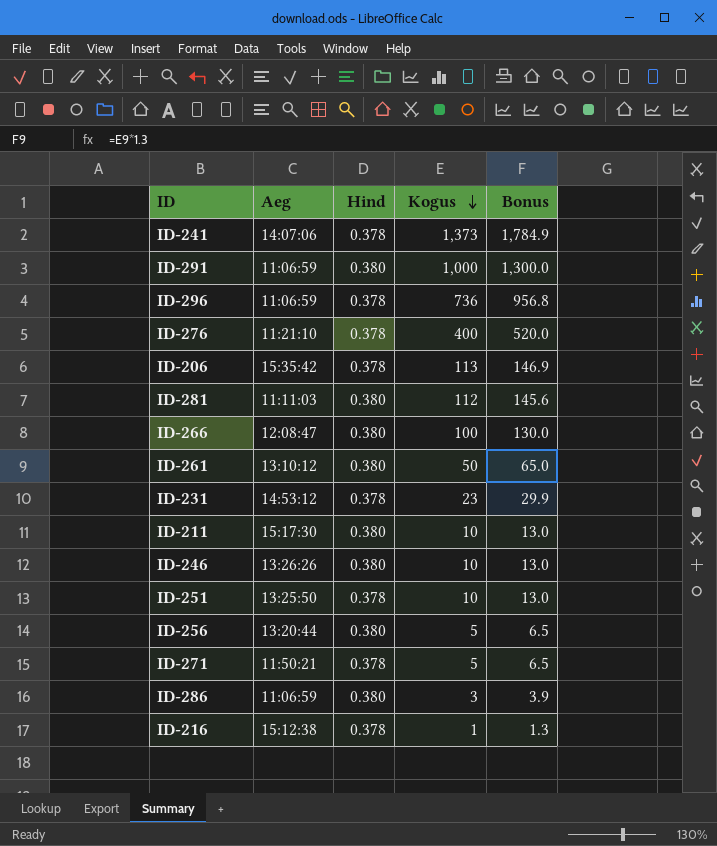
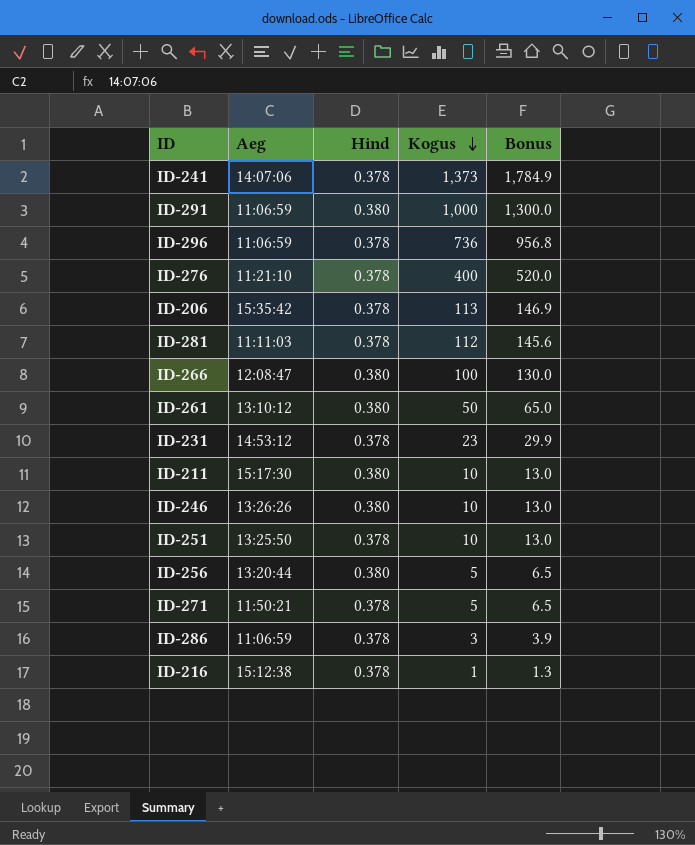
ID-281 | Hind: 0.380 -> 0.378
ID-286 | Hind: 0.380 -> 0.378

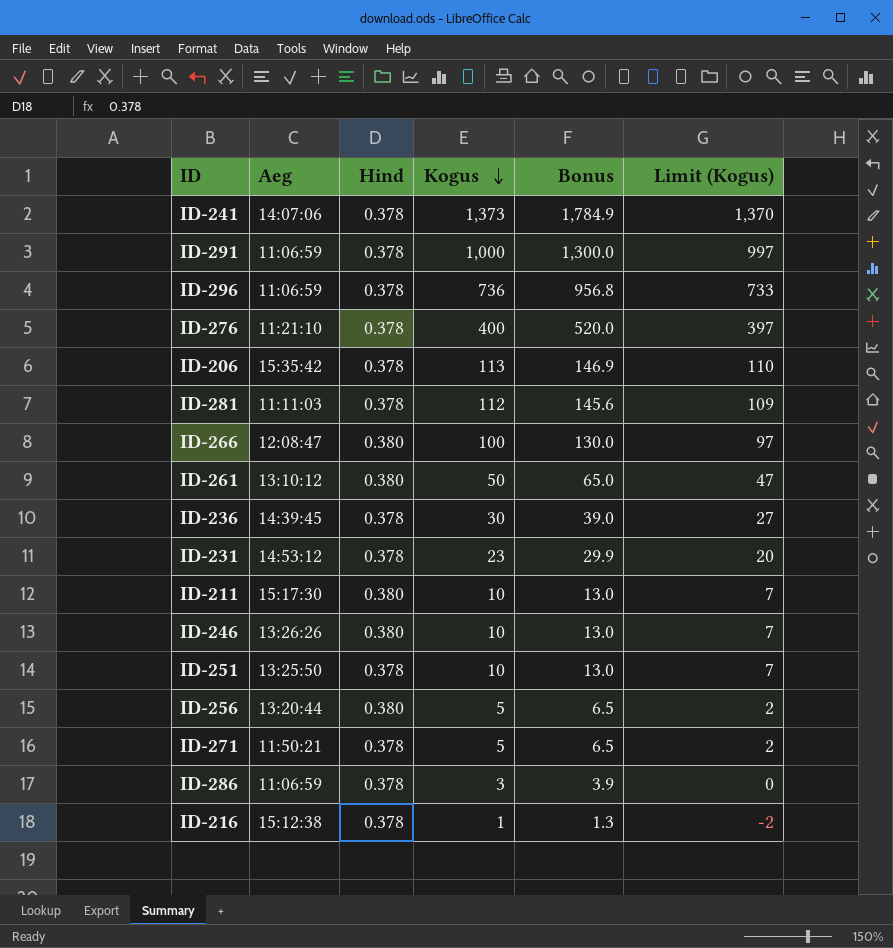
column Limit (Kogus) | formula: none -> [Kogus] - 3
ID-291 | Hind: 0.380 -> 0.378
row ID-236: none -> 14:39:45 | 0.378 | 30 | 39.0 | 27

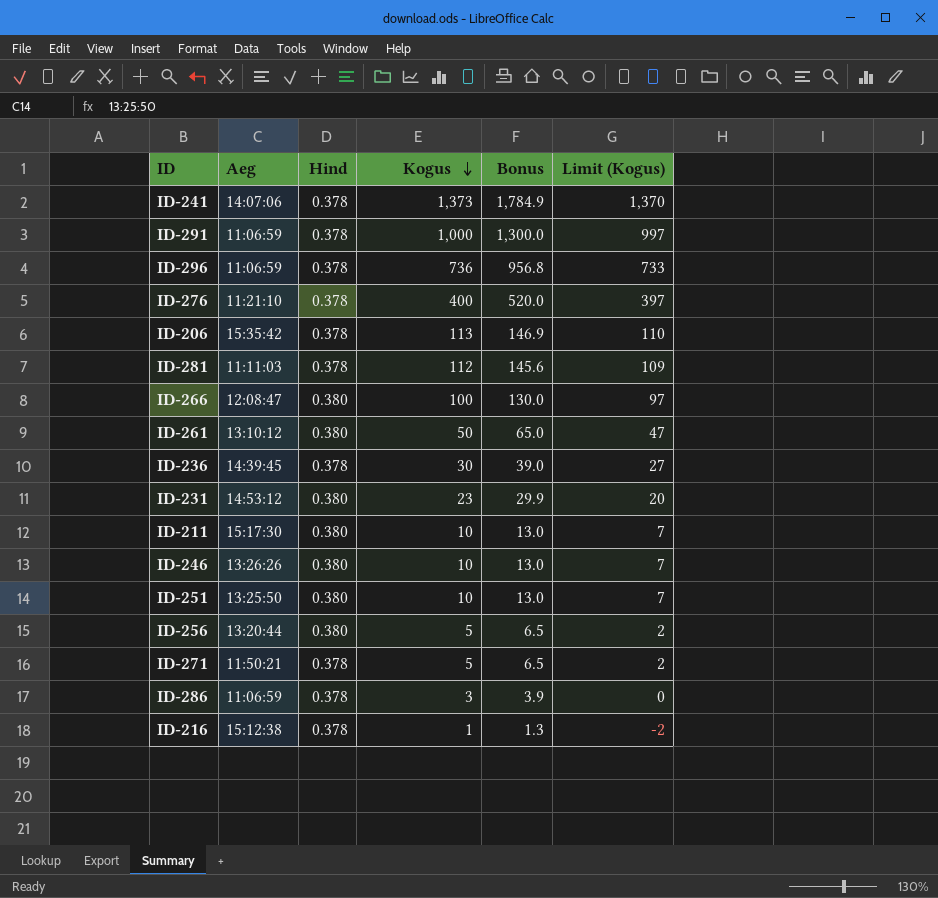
ID-231 | Hind: 0.378 -> 0.380
ID-251 | Hind: 0.378 -> 0.380

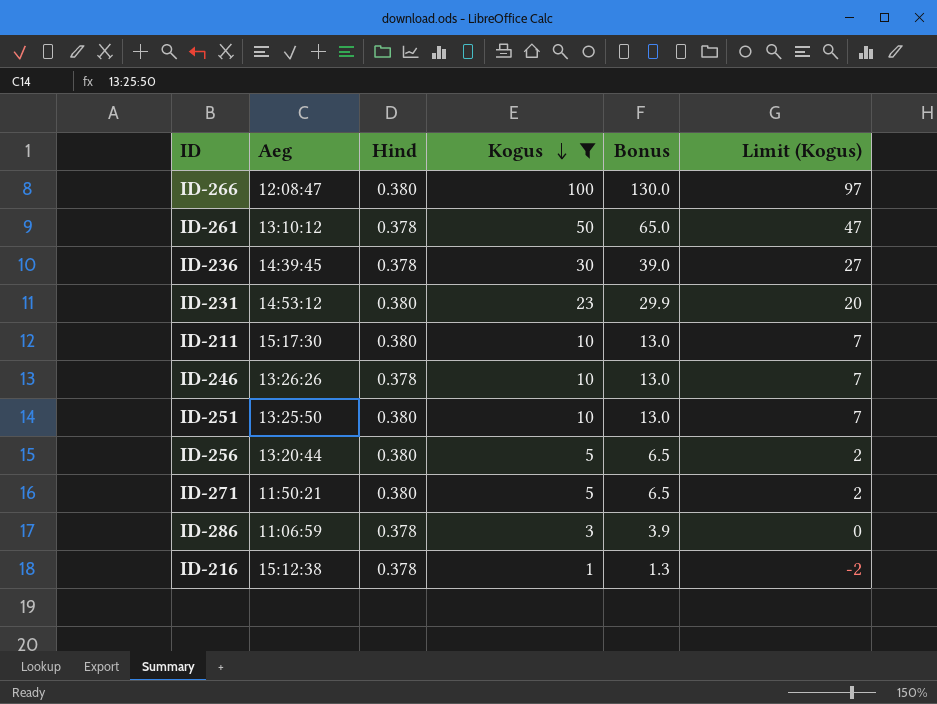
filter: none -> Kogus <= 100
ID-261 | Hind: 0.380 -> 0.378
ID-246 | Hind: 0.380 -> 0.378
ID-271 | Hind: 0.378 -> 0.380

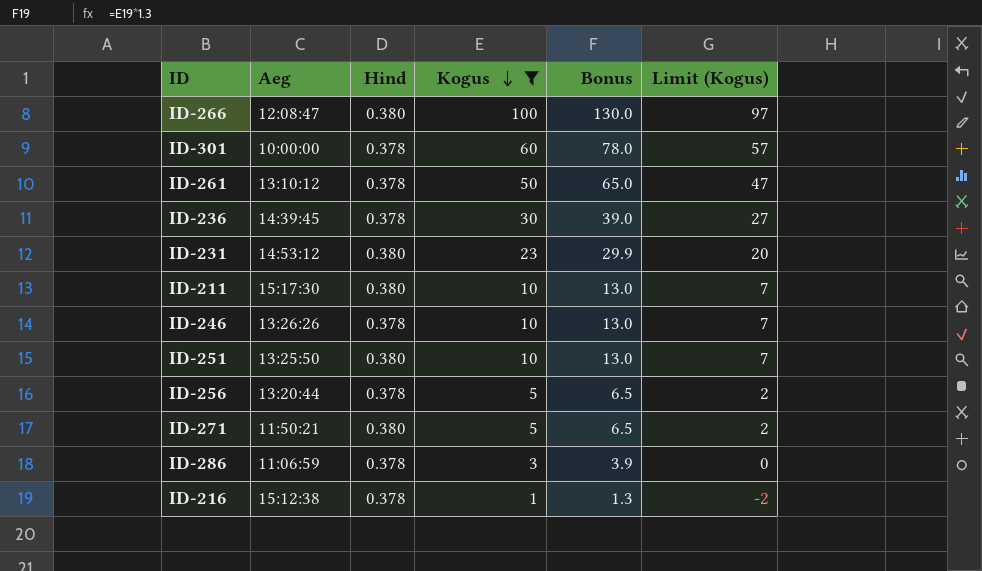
row ID-301: none -> 10:00:00 | 0.378 | 60 | 78.0 | 57
ID-256 | Hind: 0.380 -> 0.378

